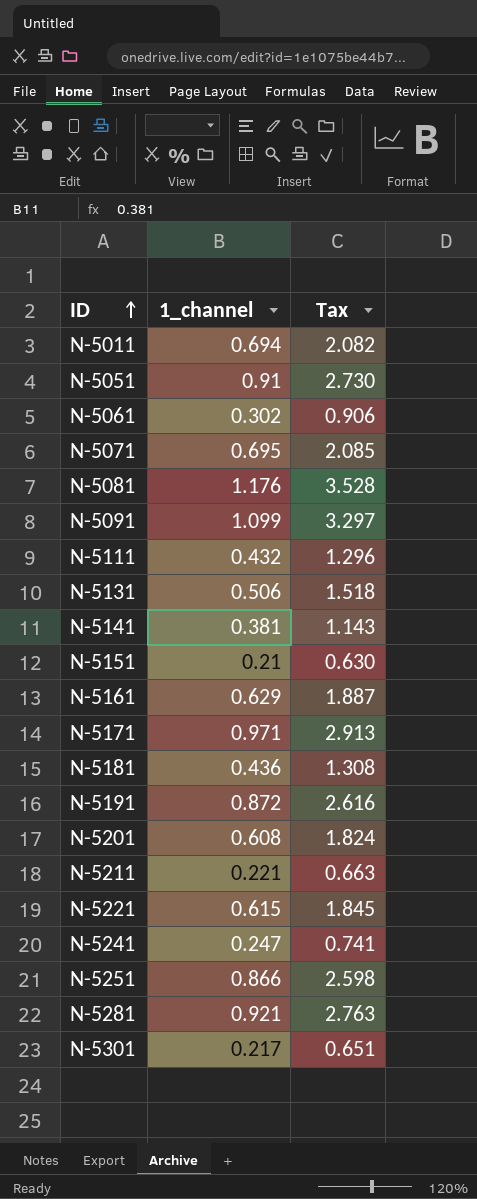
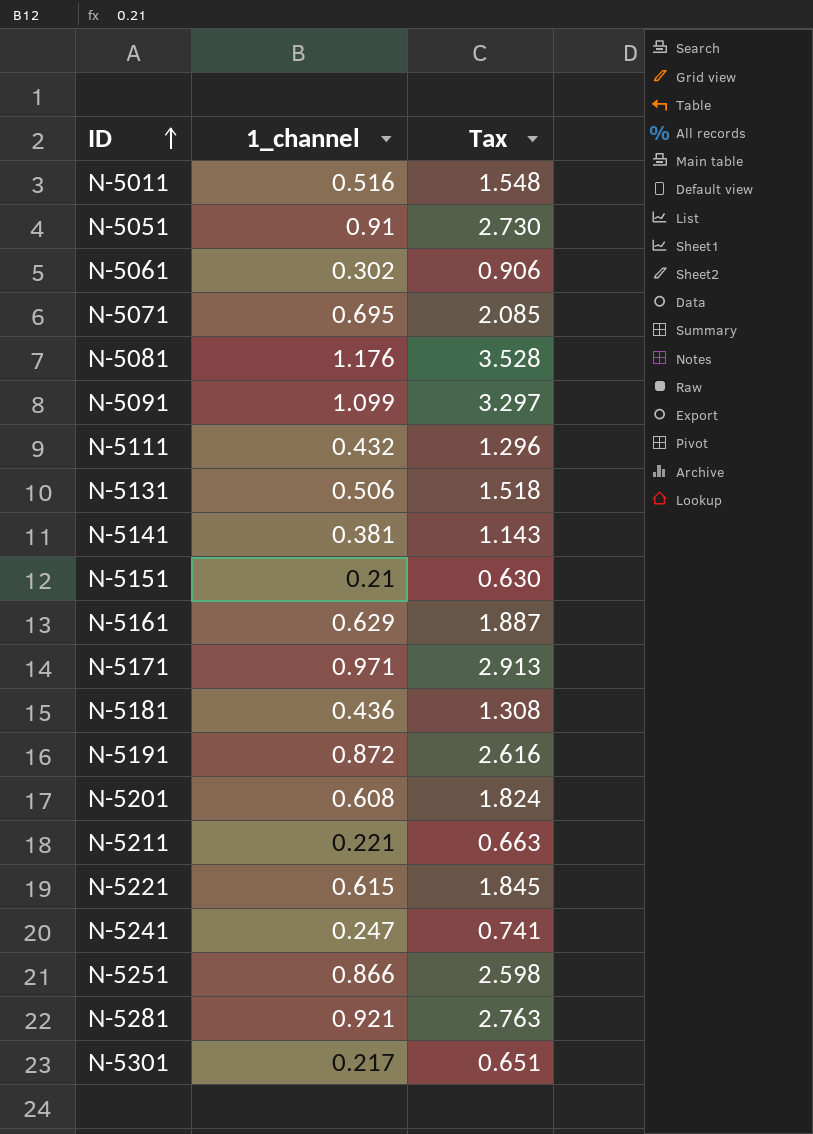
N-5011 | 1_channel: 0.694 -> 0.516
N-5011 | Tax: 2.082 -> 1.548

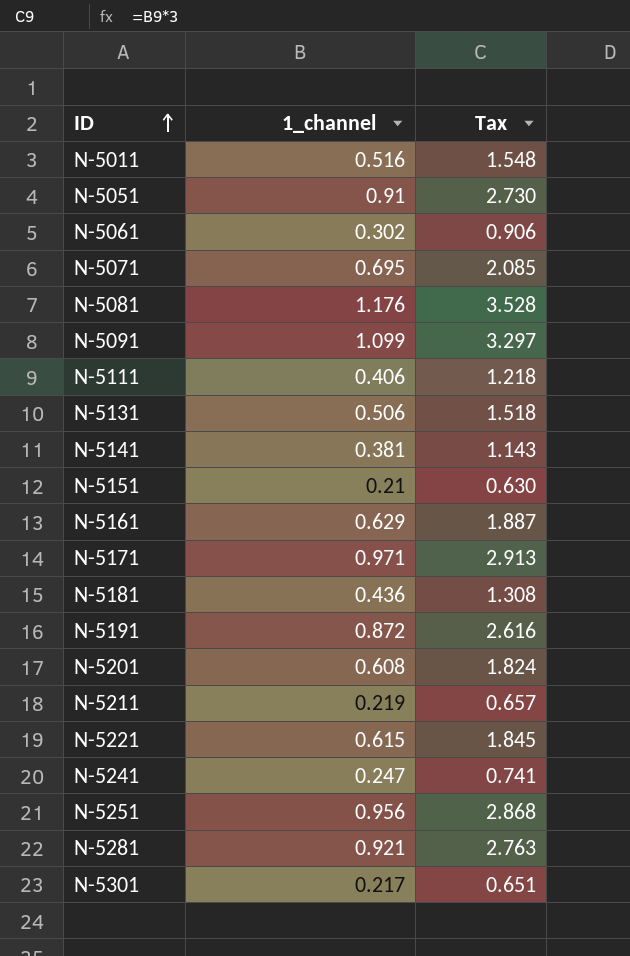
N-5111 | 1_channel: 0.432 -> 0.406
N-5111 | Tax: 1.296 -> 1.218
N-5211 | 1_channel: 0.221 -> 0.219
N-5211 | Tax: 0.663 -> 0.657
N-5251 | 1_channel: 0.866 -> 0.956
N-5251 | Tax: 2.598 -> 2.868

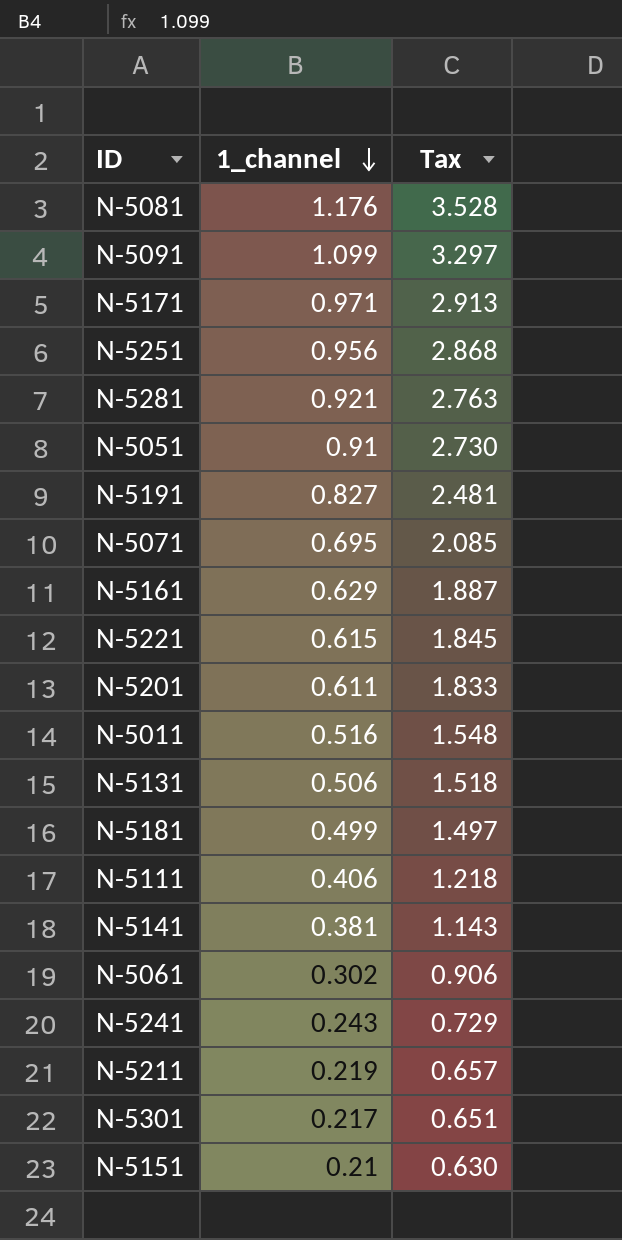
row order: ID ascending -> 1_channel descending
N-5191 | 1_channel: 0.872 -> 0.827
N-5191 | Tax: 2.616 -> 2.481
N-5201 | 1_channel: 0.608 -> 0.611
N-5201 | Tax: 1.824 -> 1.833
N-5181 | 1_channel: 0.436 -> 0.499
N-5181 | Tax: 1.308 -> 1.497
N-5241 | 1_channel: 0.247 -> 0.243
N-5241 | Tax: 0.741 -> 0.729

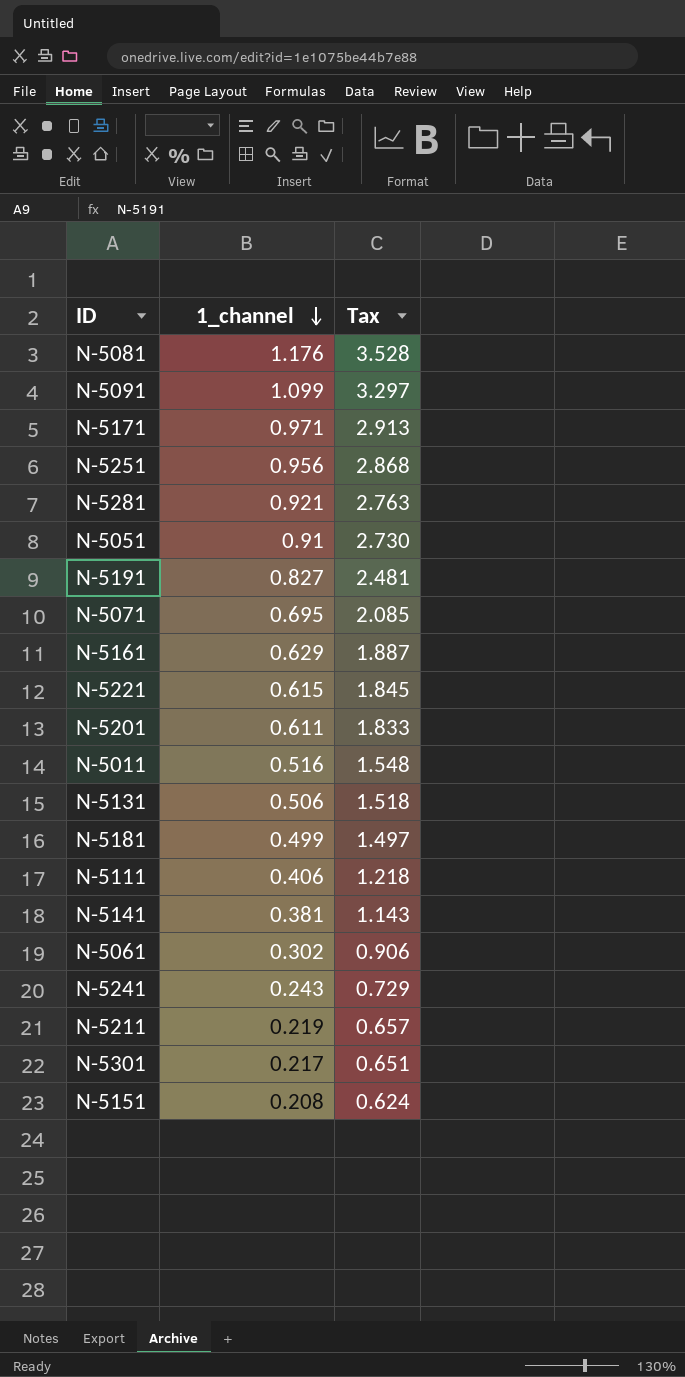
N-5151 | 1_channel: 0.21 -> 0.208
N-5151 | Tax: 0.630 -> 0.624

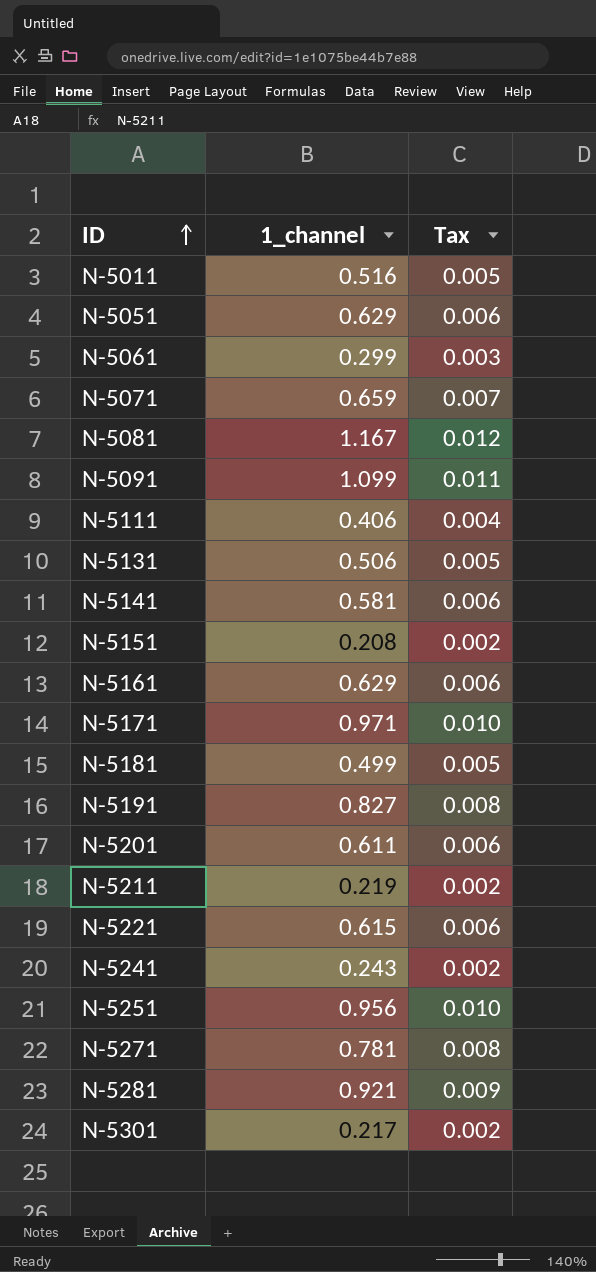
row order: 1_channel descending -> ID ascending
column Tax | formula: [1_channel] * 3 -> [1_channel] * 0.01
N-5051 | 1_channel: 0.91 -> 0.629
N-5061 | 1_channel: 0.302 -> 0.299
N-5071 | 1_channel: 0.695 -> 0.659
N-5081 | 1_channel: 1.176 -> 1.167
N-5141 | 1_channel: 0.381 -> 0.581
row N-5271: none -> 0.781 | 0.008

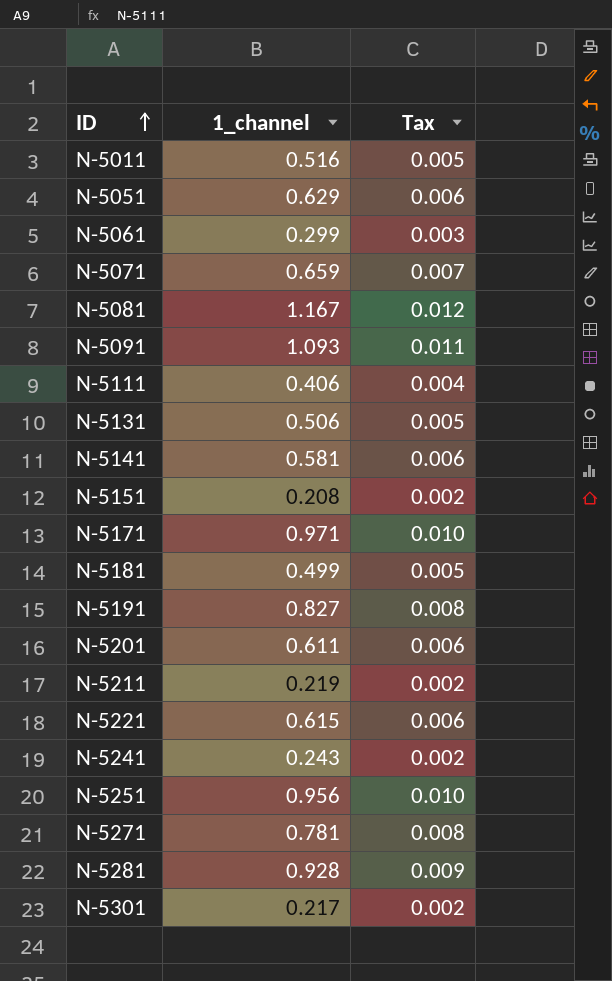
row N-5161: 0.629 | 0.006 -> none
N-5091 | 1_channel: 1.099 -> 1.093
N-5281 | 1_channel: 0.921 -> 0.928

